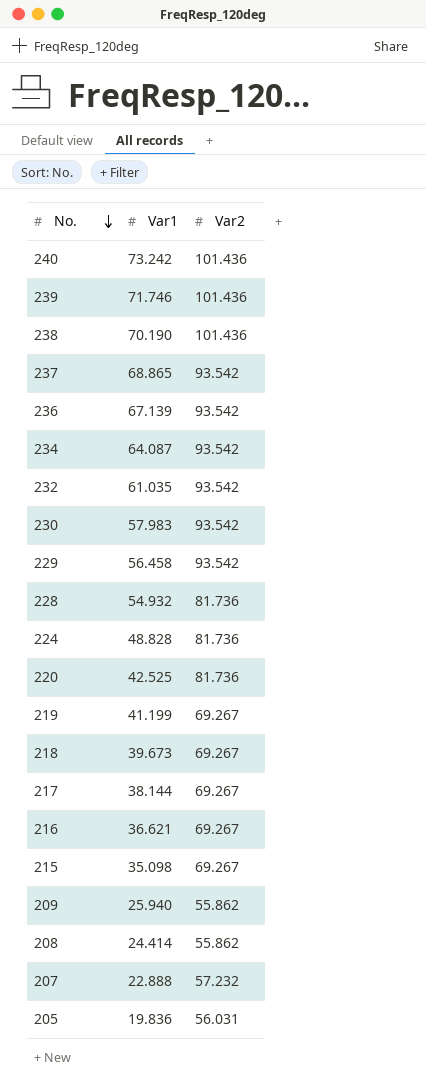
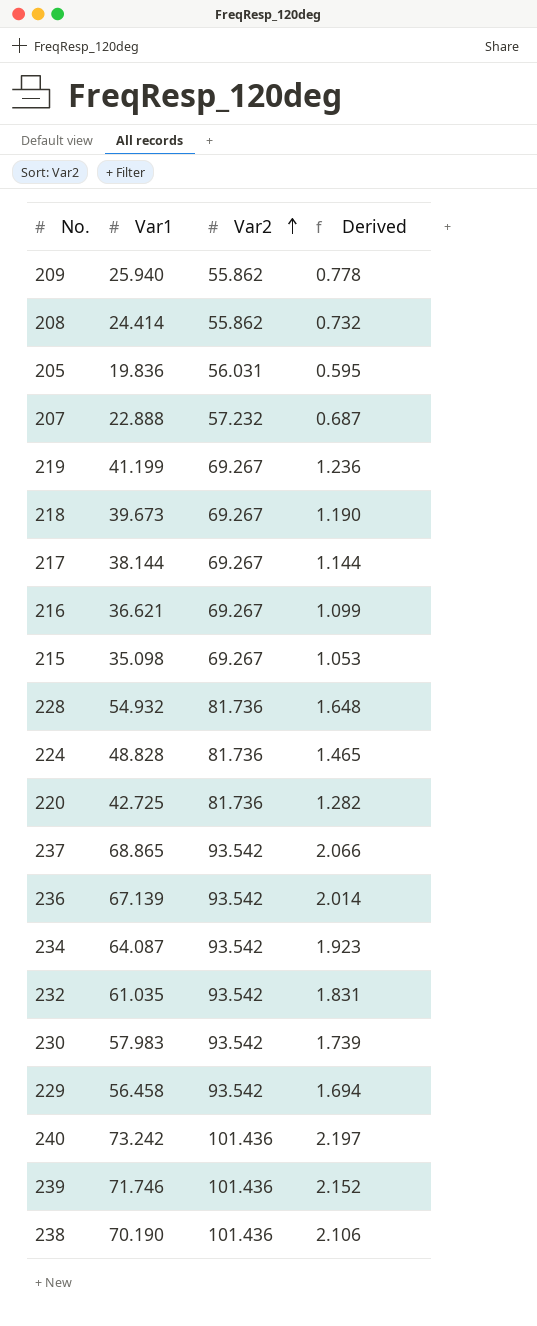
row order: No. descending -> Var2 ascending
column Derived | formula: none -> [Var1] * 0.03
220 | Var1: 42.525 -> 42.725

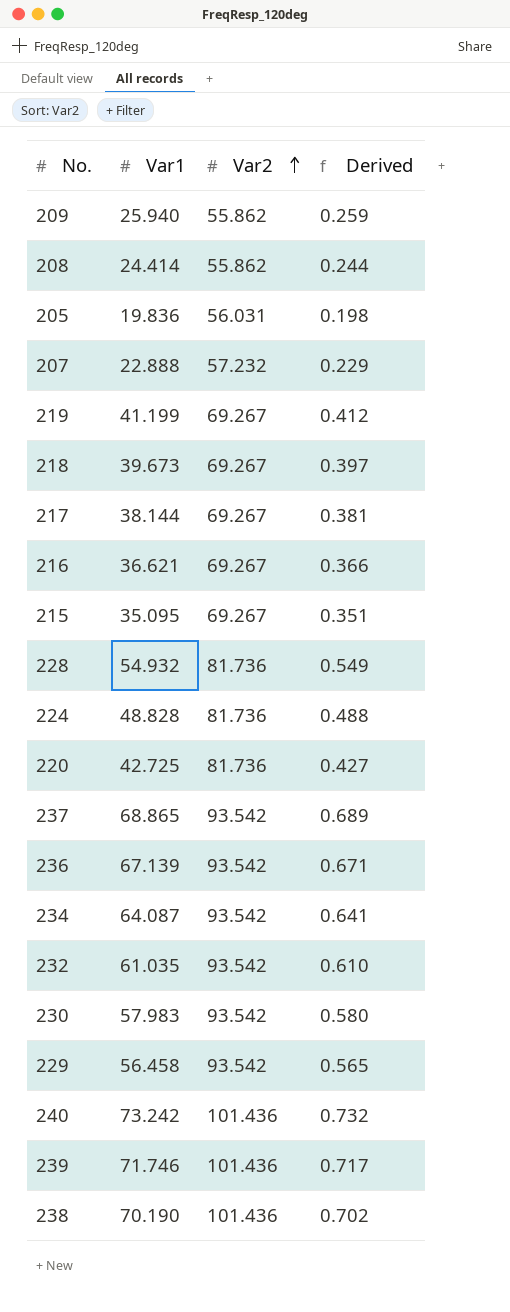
column Derived | formula: [Var1] * 0.03 -> [Var1] * 0.01
215 | Var1: 35.098 -> 35.095

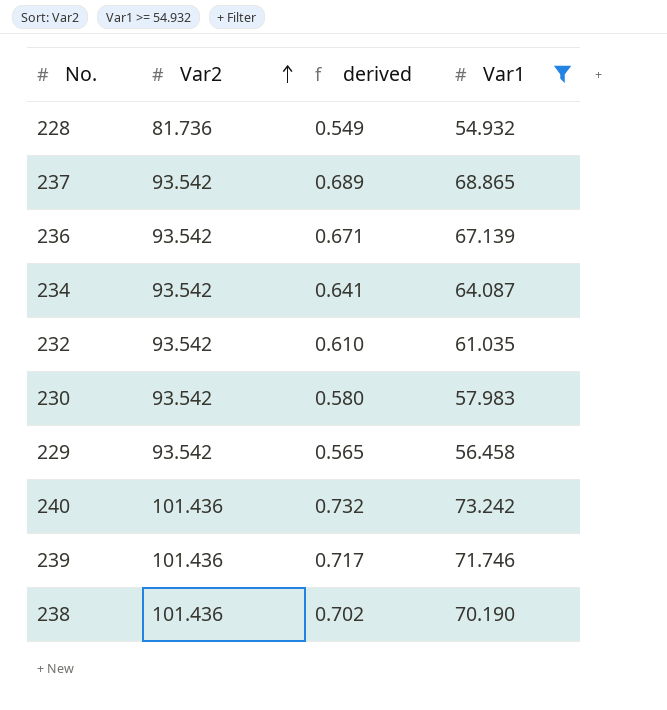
filter: none -> Var1 >= 54.932
column name: Derived -> derived
column Var1 | position: 2 -> 4

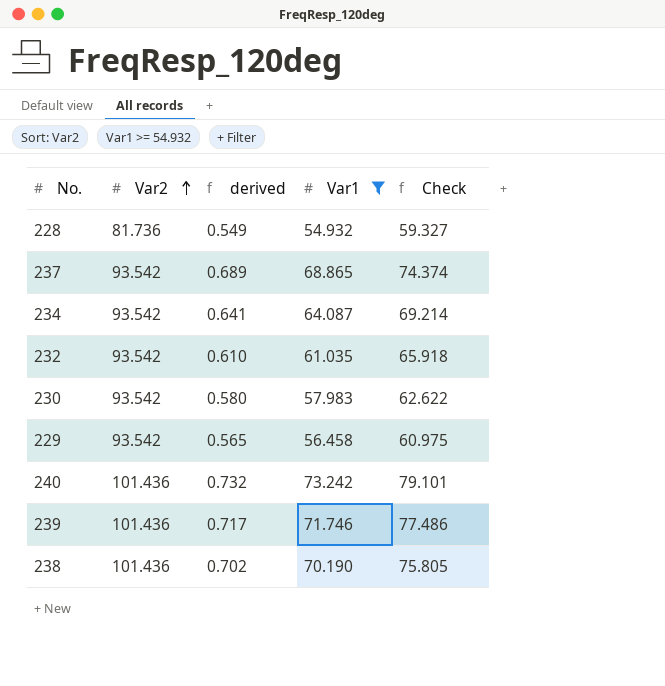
column Check | formula: none -> [Var1] * 1.08
row 236: 93.542 | 0.671 | 67.139 -> none

